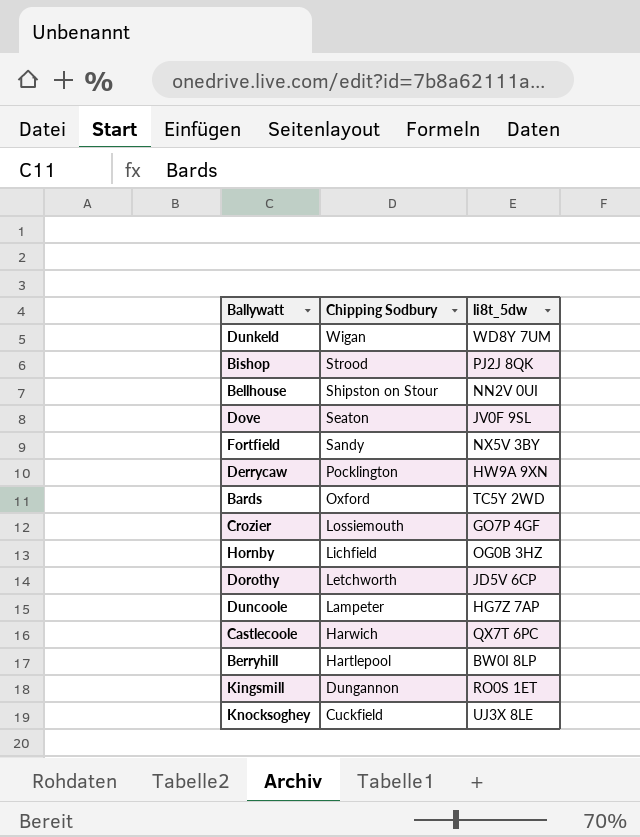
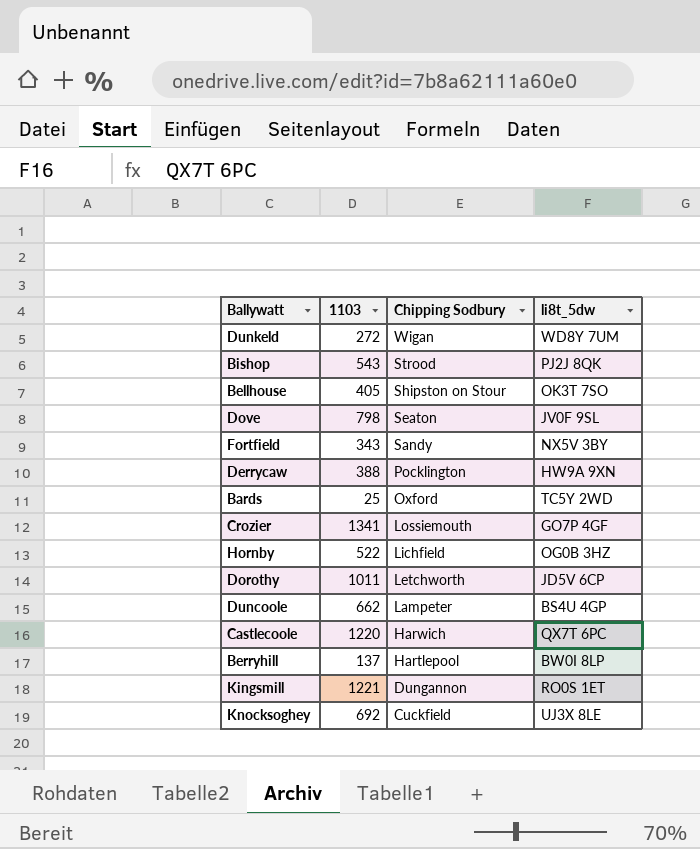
column 1103 | position: none -> 2
Bellhouse | li8t_5dw: NN2V 0UI -> OK3T 7SO
Duncoole | li8t_5dw: HG7Z 7AP -> BS4U 4GP

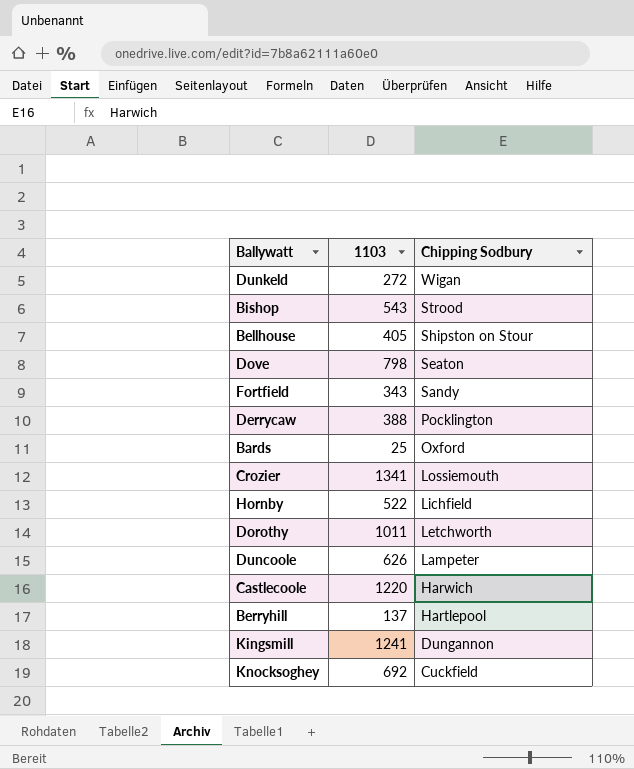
column li8t_5dw | position: 4 -> none
Duncoole | 1103: 662 -> 626
Kingsmill | 1103: 1221 -> 1241

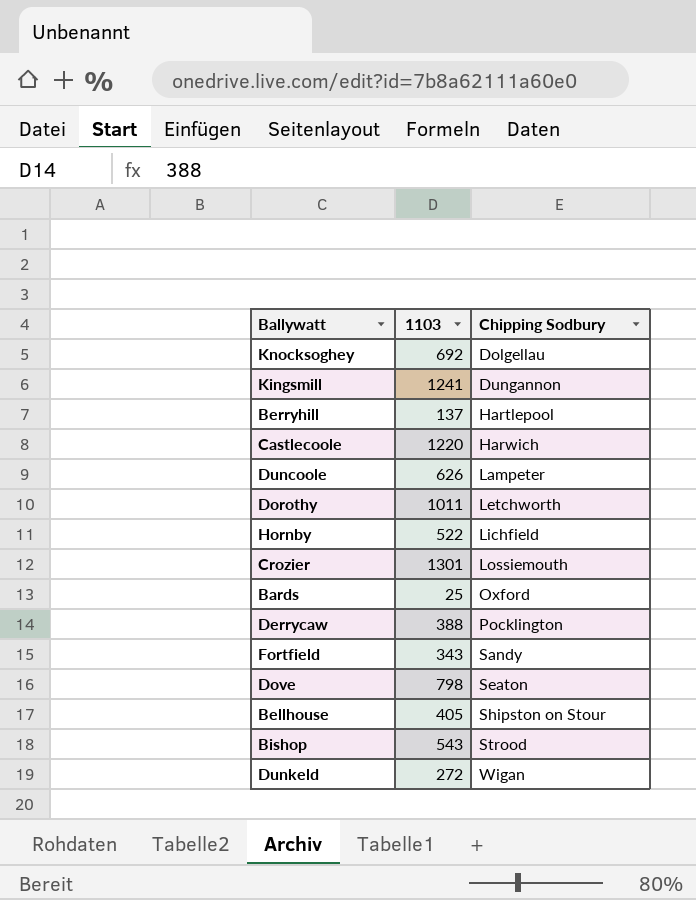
row order: Chipping Sodbury descending -> Chipping Sodbury ascending
Knocksoghey | Chipping Sodbury: Cuckfield -> Dolgellau
Crozier | 1103: 1341 -> 1301

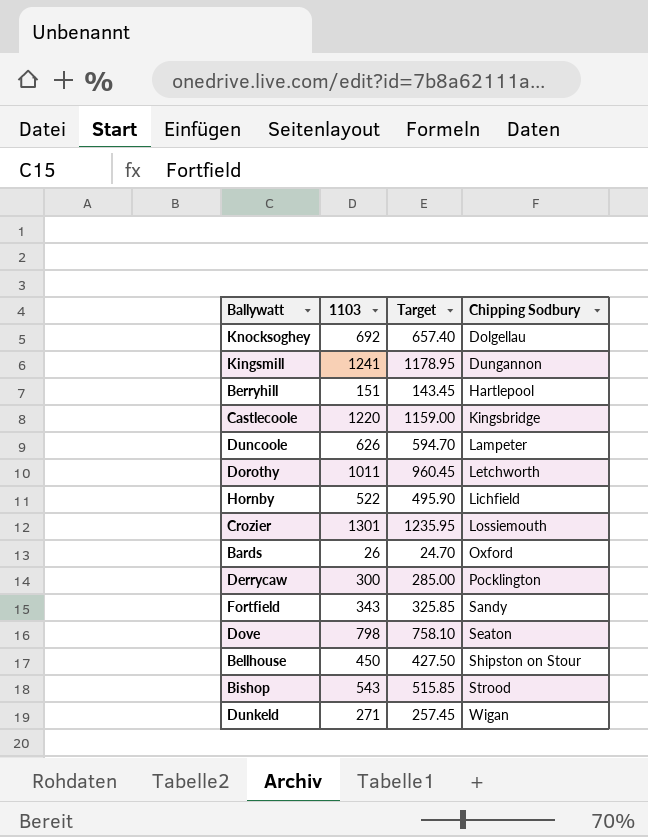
column Target | formula: none -> [1103] * 0.95
Berryhill | 1103: 137 -> 151
Castlecoole | Chipping Sodbury: Harwich -> Kingsbridge
Bards | 1103: 25 -> 26
Derrycaw | 1103: 388 -> 300
Bellhouse | 1103: 405 -> 450
Dunkeld | 1103: 272 -> 271

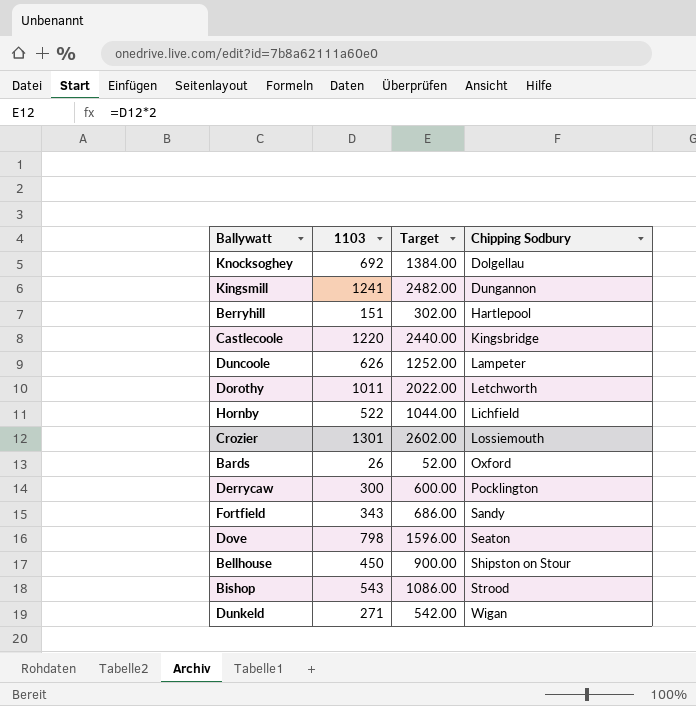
column Target | formula: [1103] * 0.95 -> [1103] * 2

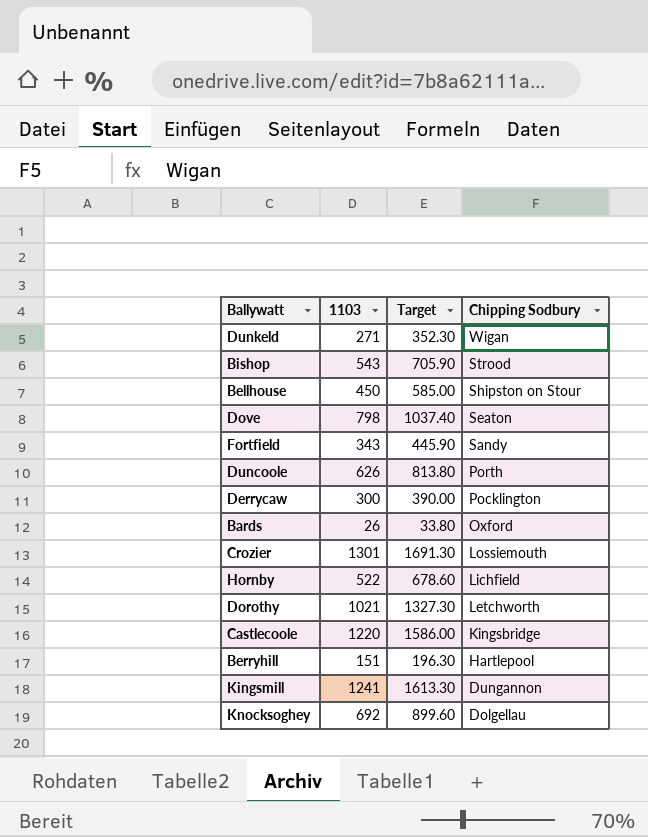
row order: Chipping Sodbury ascending -> Chipping Sodbury descending
column Target | formula: [1103] * 2 -> [1103] * 1.3
Duncoole | Chipping Sodbury: Lampeter -> Porth
Dorothy | 1103: 1011 -> 1021

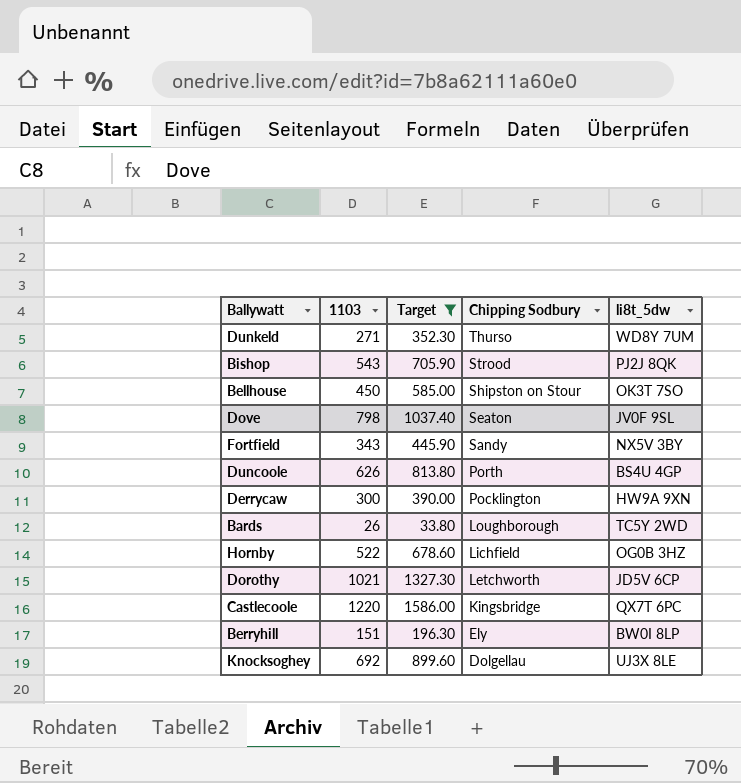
filter: none -> Target <= 1586.00
column li8t_5dw | position: none -> 5
Dunkeld | Chipping Sodbury: Wigan -> Thurso
Bards | Chipping Sodbury: Oxford -> Loughborough
Berryhill | Chipping Sodbury: Hartlepool -> Ely

